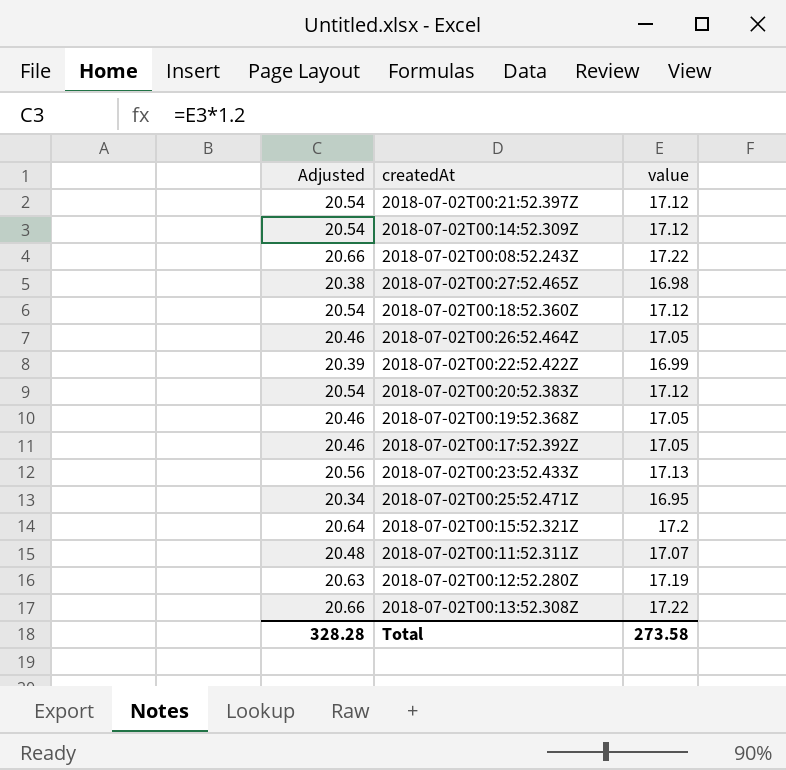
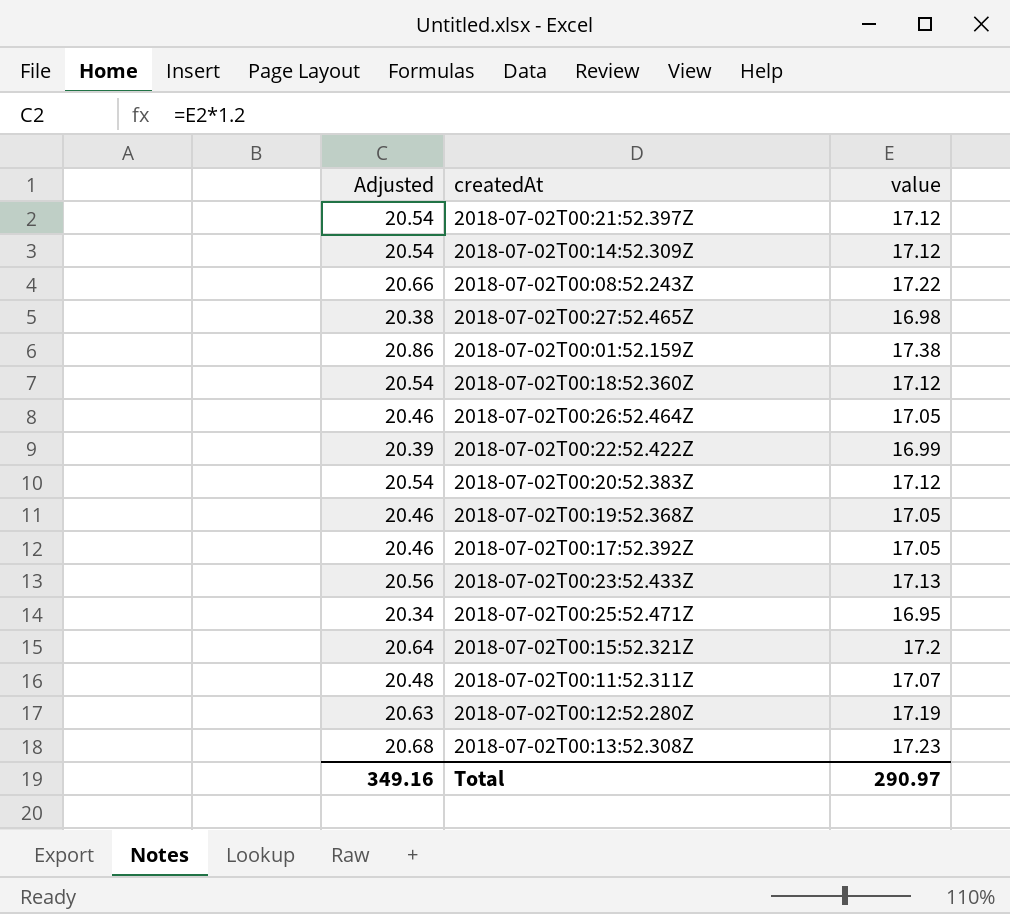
row 2018-07-02T00:01:52.159Z: none -> 20.86 | 17.38
2018-07-02T00:13:52.308Z | Adjusted: 20.66 -> 20.68
2018-07-02T00:13:52.308Z | value: 17.22 -> 17.23
Total | Adjusted: 328.28 -> 349.16
Total | value: 273.58 -> 290.97

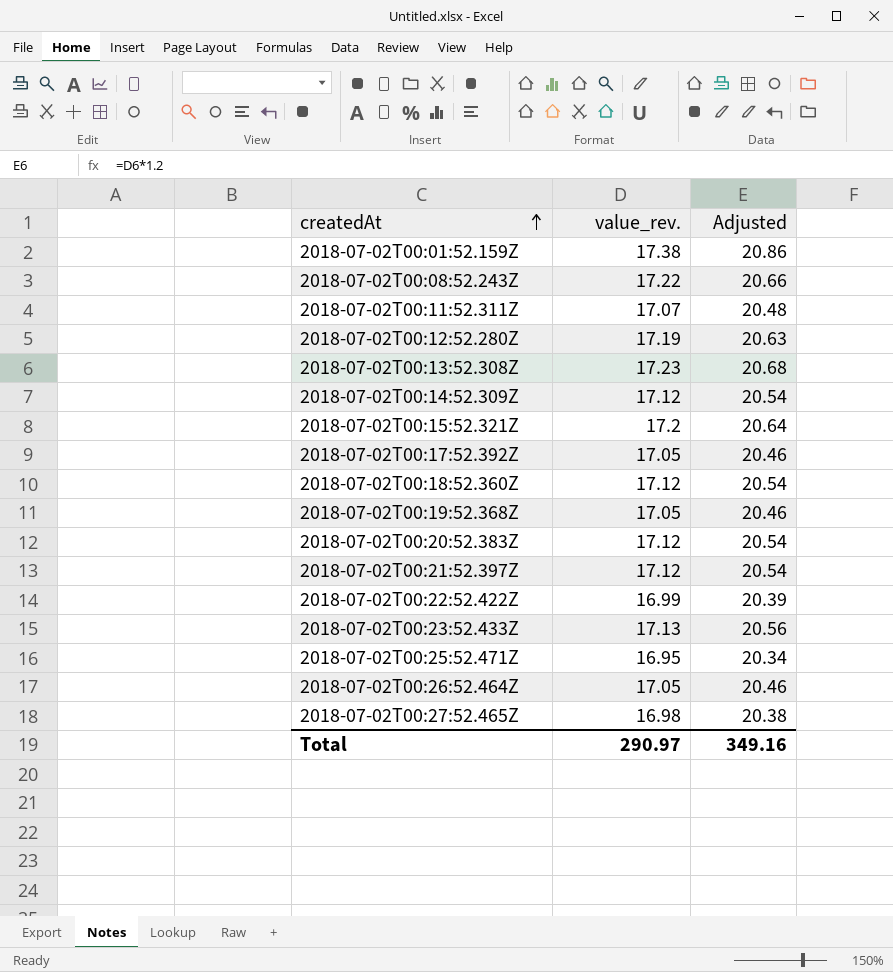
row order: none -> createdAt ascending
column name: value -> value_rev.
column Adjusted | position: 1 -> 3

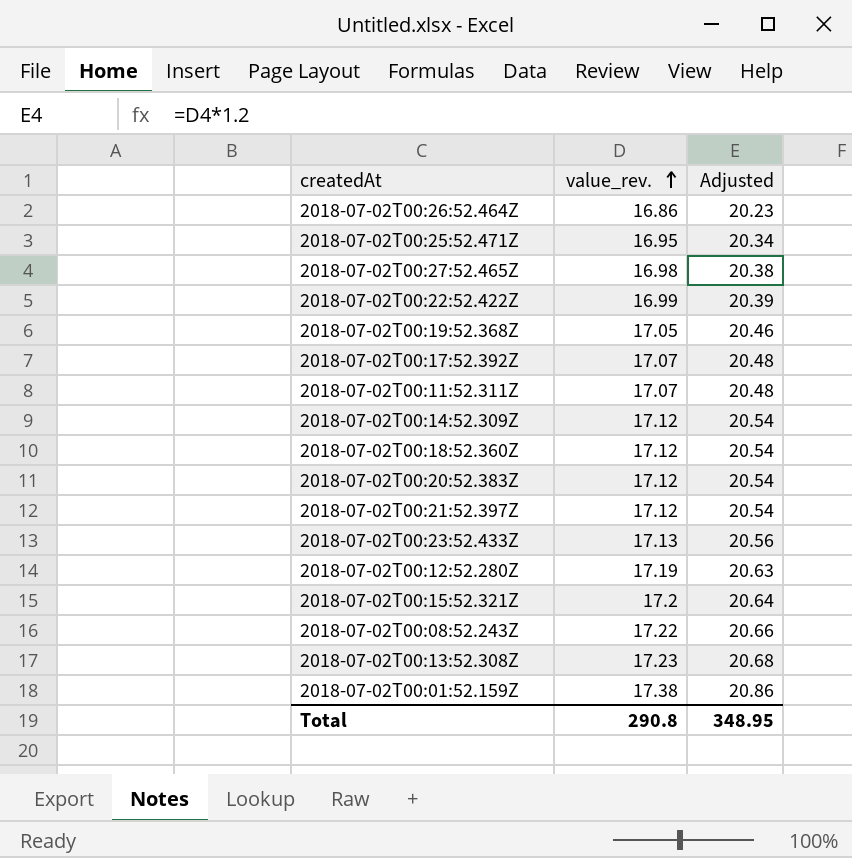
row order: createdAt ascending -> value_rev. ascending
2018-07-02T00:26:52.464Z | value_rev.: 17.05 -> 16.86
2018-07-02T00:26:52.464Z | Adjusted: 20.46 -> 20.23
2018-07-02T00:17:52.392Z | value_rev.: 17.05 -> 17.07
2018-07-02T00:17:52.392Z | Adjusted: 20.46 -> 20.48
Total | value_rev.: 290.97 -> 290.8
Total | Adjusted: 349.16 -> 348.95

